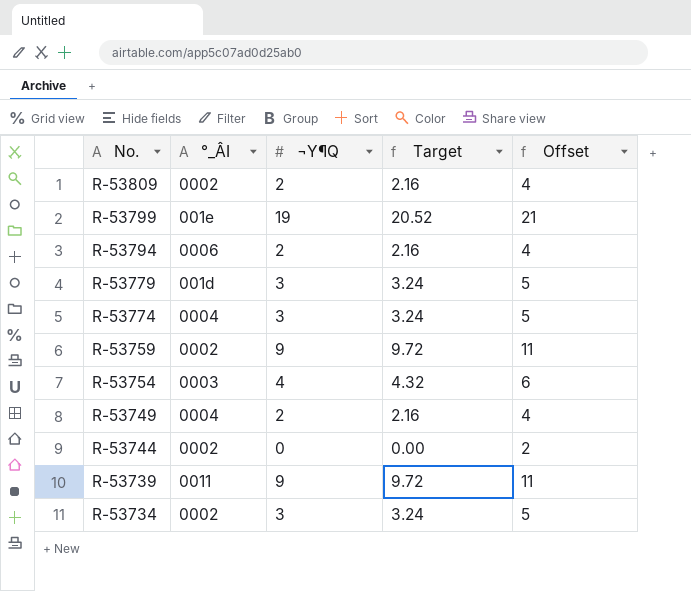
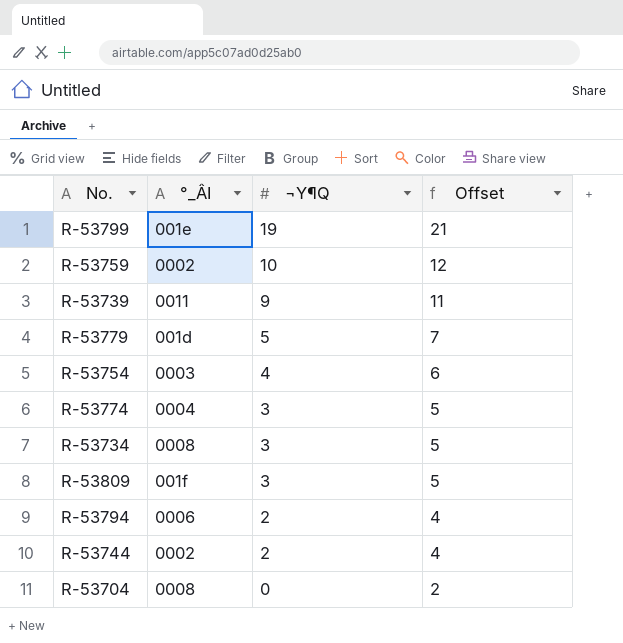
row order: No. descending -> ¬Y¶Q descending
column Target | formula: [¬Y¶Q] * 1.08 -> none
row R-53749: 0004 | 2 | 2.16 | 4 -> none
R-53759 | ¬Y¶Q: 9 -> 10
R-53759 | Offset: 11 -> 12
R-53779 | ¬Y¶Q: 3 -> 5
R-53779 | Offset: 5 -> 7
R-53734 | °_ÂI: 0002 -> 0008
R-53809 | °_ÂI: 0002 -> 001f
R-53809 | ¬Y¶Q: 2 -> 3
R-53809 | Offset: 4 -> 5
R-53744 | ¬Y¶Q: 0 -> 2
R-53744 | Offset: 2 -> 4
row R-53704: none -> 0008 | 0 | 2

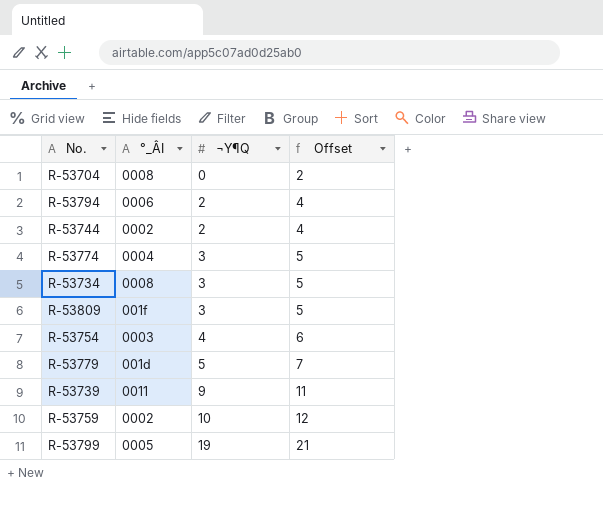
row order: ¬Y¶Q descending -> ¬Y¶Q ascending
R-53799 | °_ÂI: 001e -> 0005

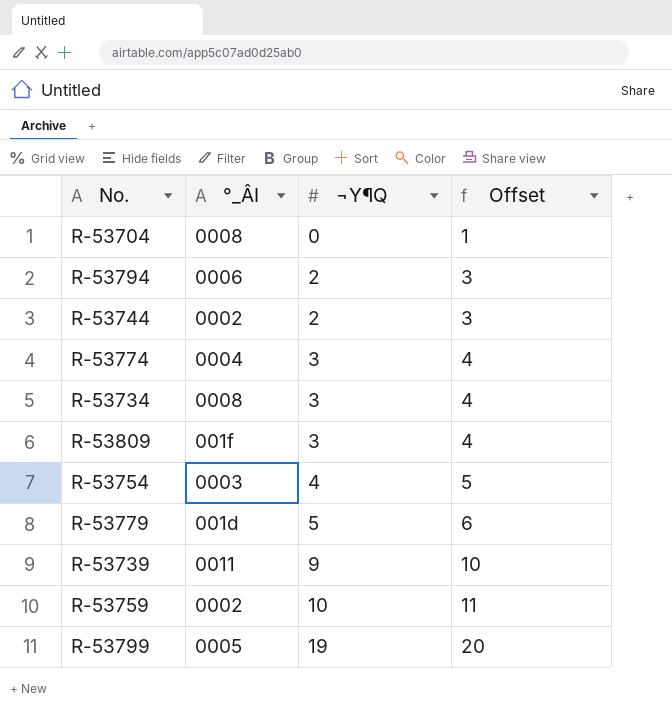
column Offset | formula: [¬Y¶Q] + 2 -> [¬Y¶Q] + 1

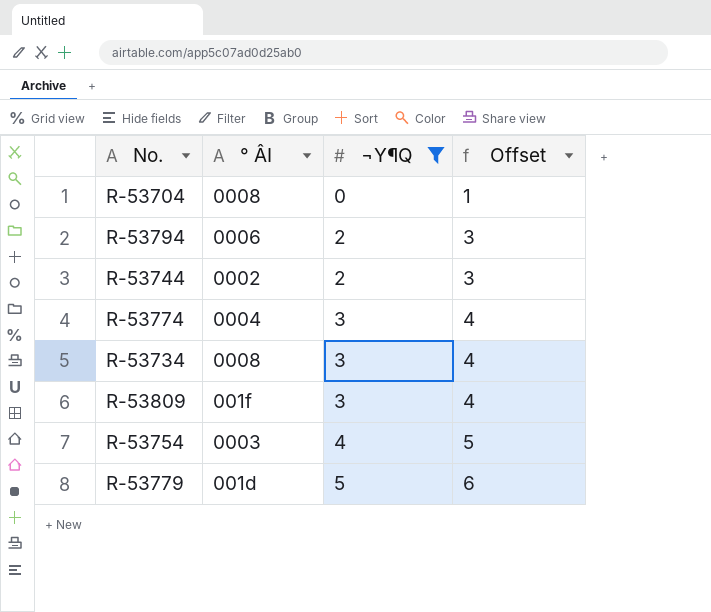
filter: none -> ¬Y¶Q <= 5
column name: °_ÂI -> ° ÂI

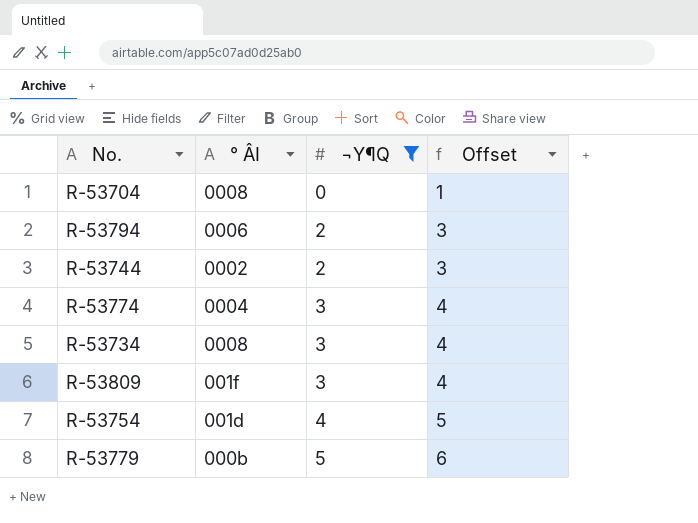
R-53754 | ° ÂI: 0003 -> 001d
R-53779 | ° ÂI: 001d -> 000b

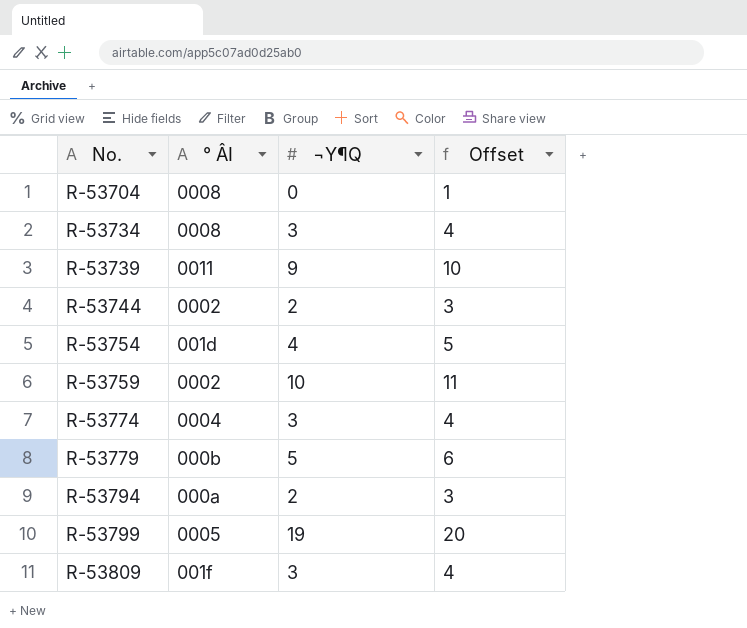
filter: ¬Y¶Q <= 5 -> none
row order: ¬Y¶Q ascending -> No. ascending
R-53794 | ° ÂI: 0006 -> 000a

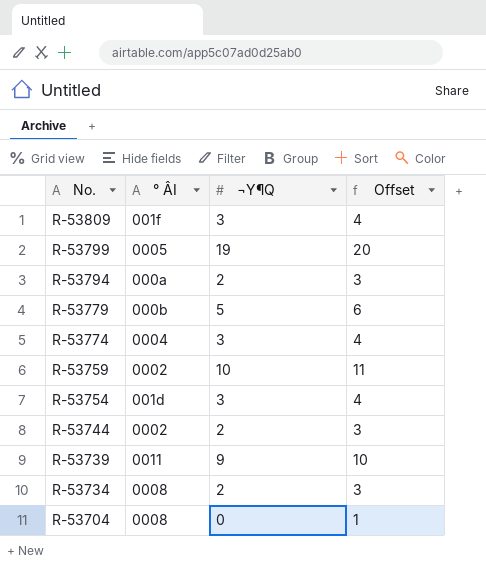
row order: No. ascending -> No. descending
R-53754 | ¬Y¶Q: 4 -> 3
R-53754 | Offset: 5 -> 4
R-53734 | ¬Y¶Q: 3 -> 2
R-53734 | Offset: 4 -> 3

